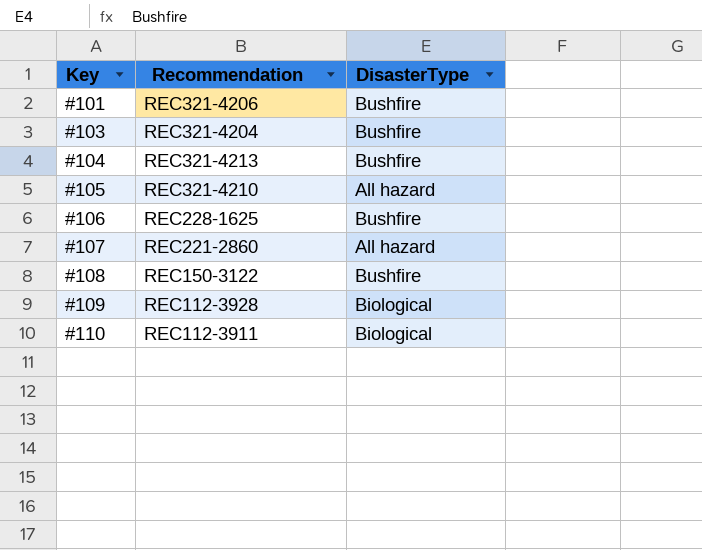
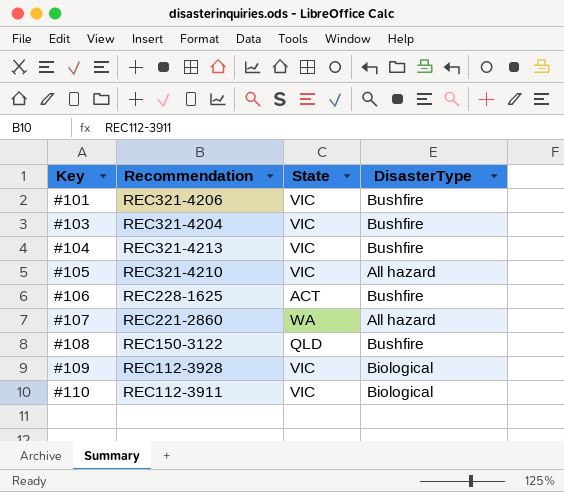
column State | position: none -> 3

